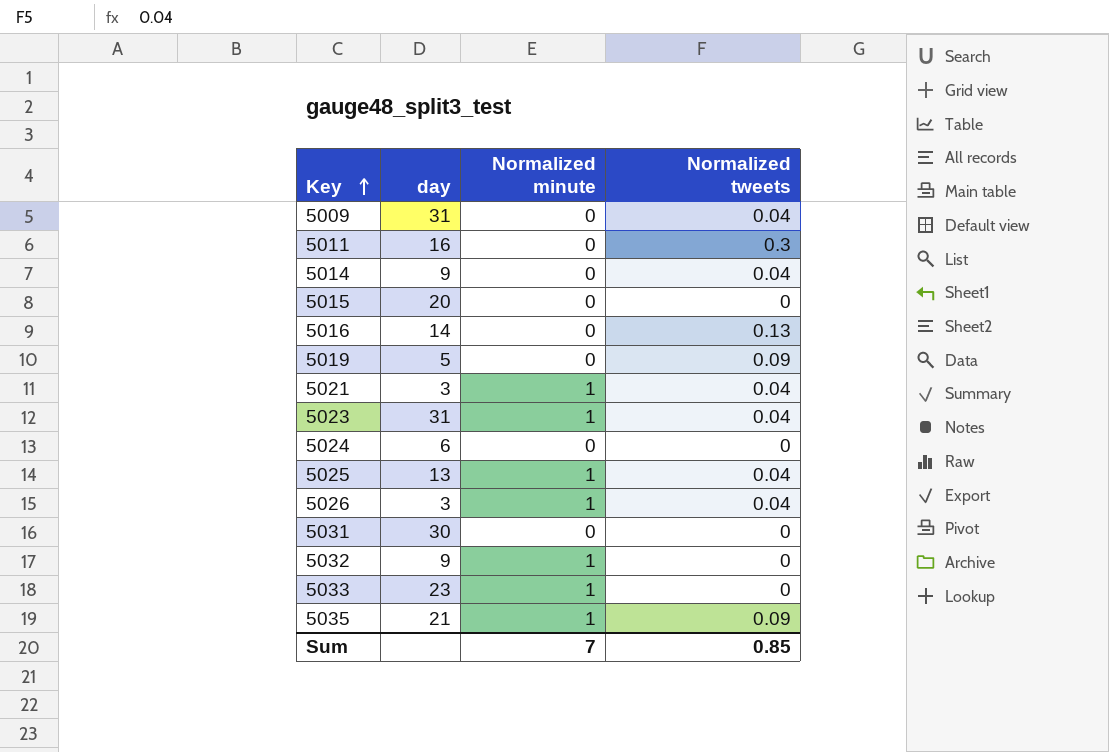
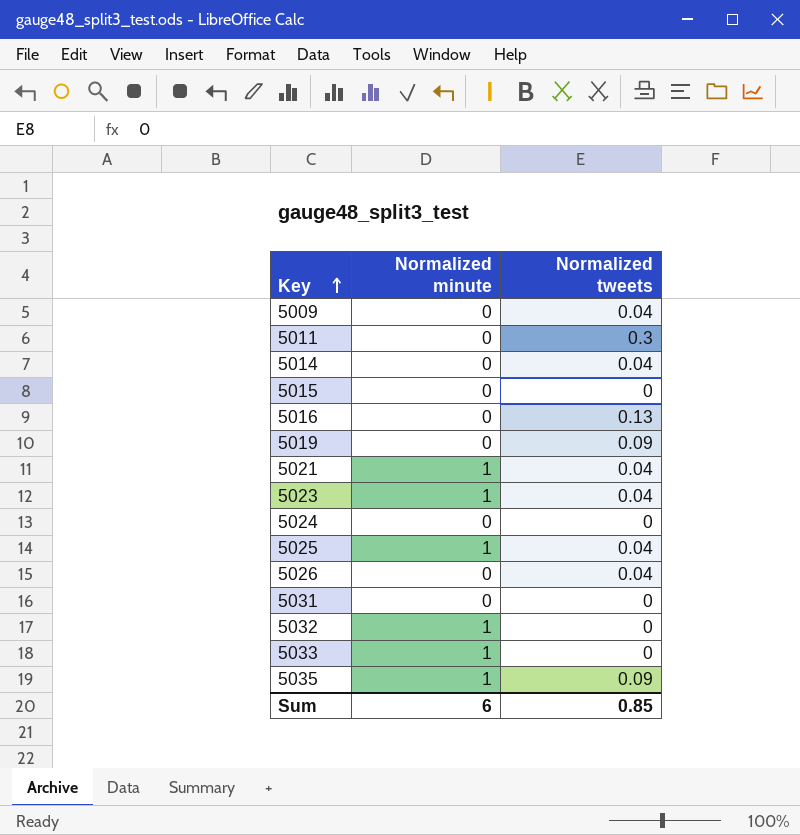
column day | position: 2 -> none
5026 | Normalized minute: 1 -> 0
Sum | Normalized minute: 7 -> 6

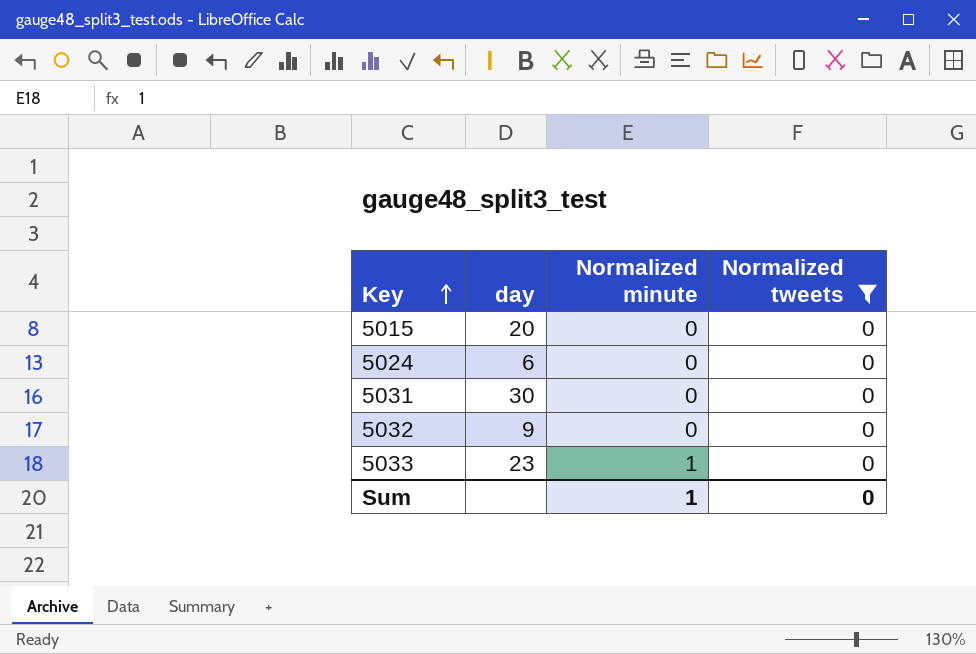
filter: none -> Normalized tweets = 0
column day | position: none -> 2
5032 | Normalized minute: 1 -> 0
Sum | Normalized minute: 6 -> 1
Sum | Normalized tweets: 0.85 -> 0

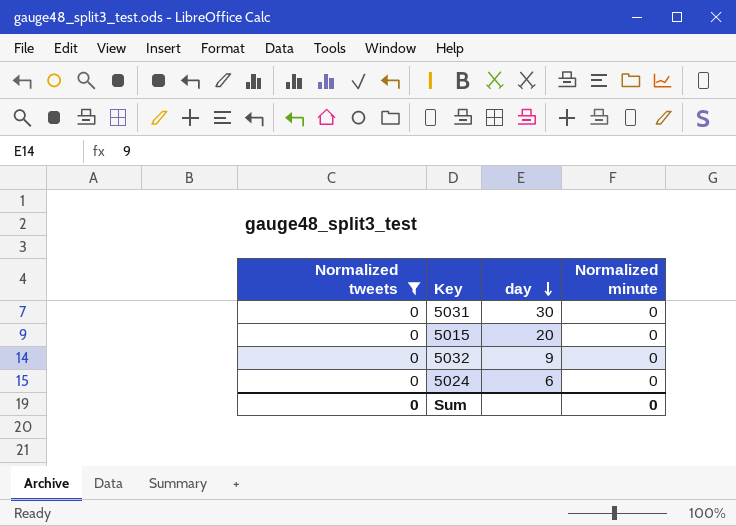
row order: Key ascending -> day descending
column Normalized tweets | position: 4 -> 1
row 5033: 23 | 1 | 0 -> none
Sum | Normalized minute: 1 -> 0

